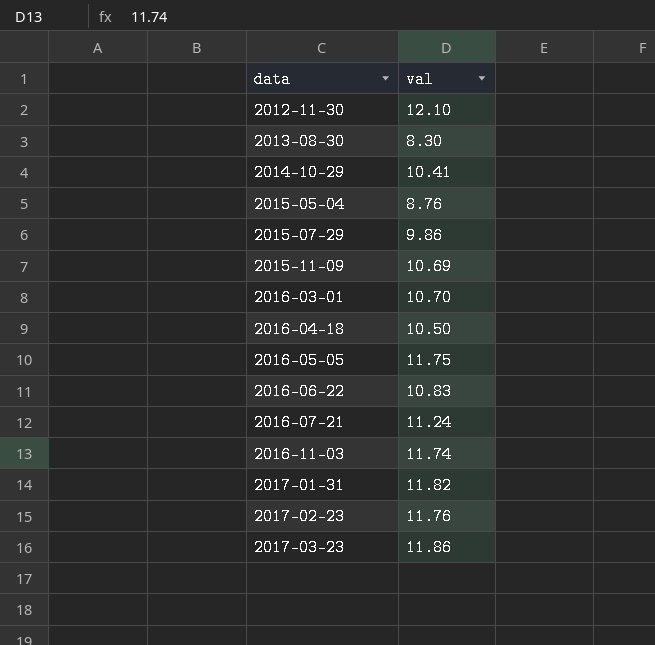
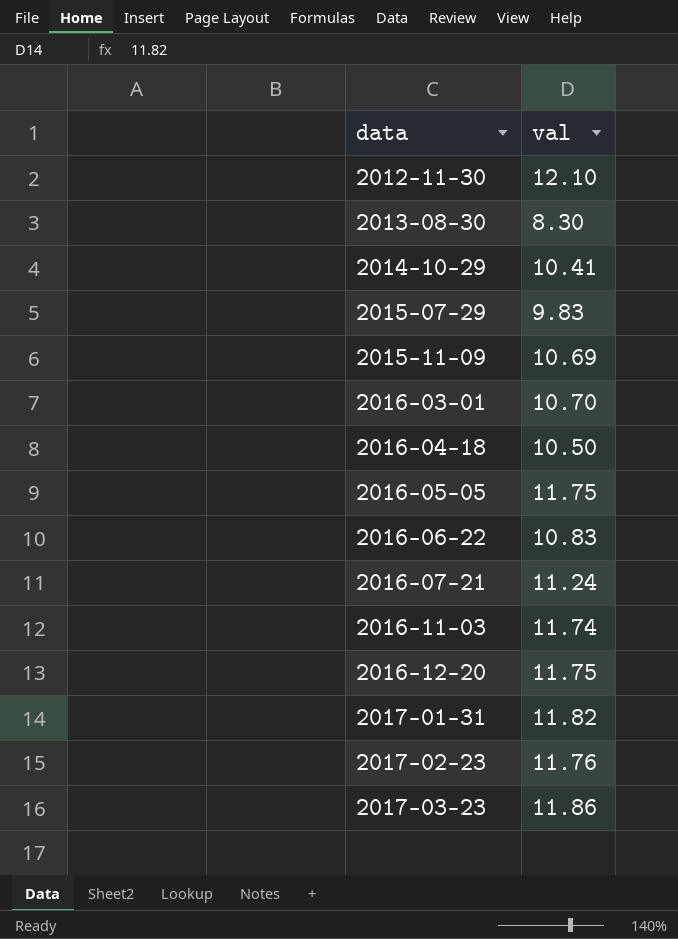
row 2015-05-04: 8.76 -> none
2015-07-29 | val: 9.86 -> 9.83
row 2016-12-20: none -> 11.75

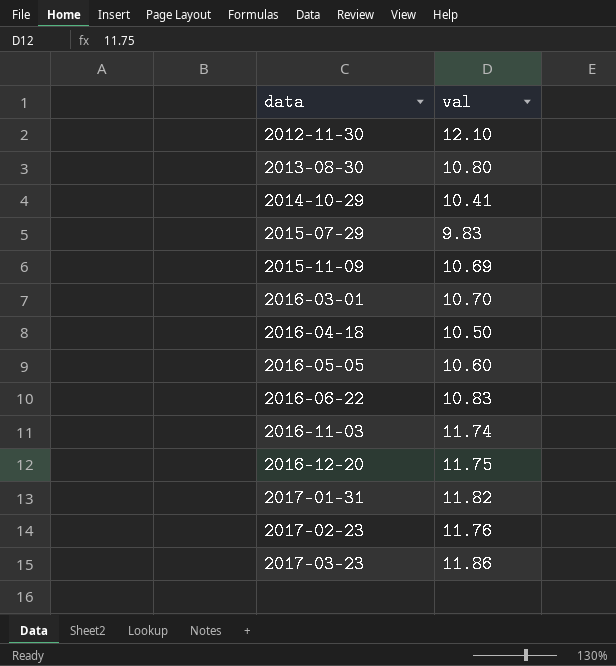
row 2016-07-21: 11.24 -> none
2013-08-30 | val: 8.30 -> 10.80
2016-05-05 | val: 11.75 -> 10.60

